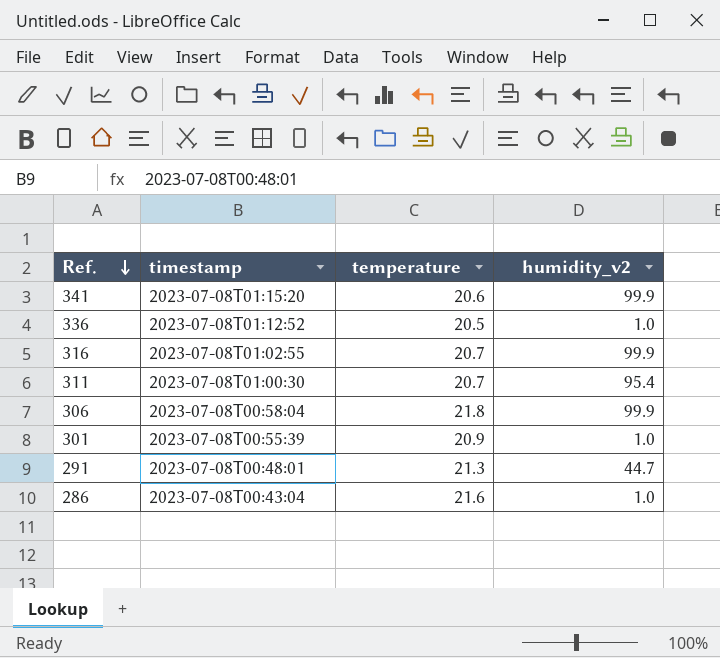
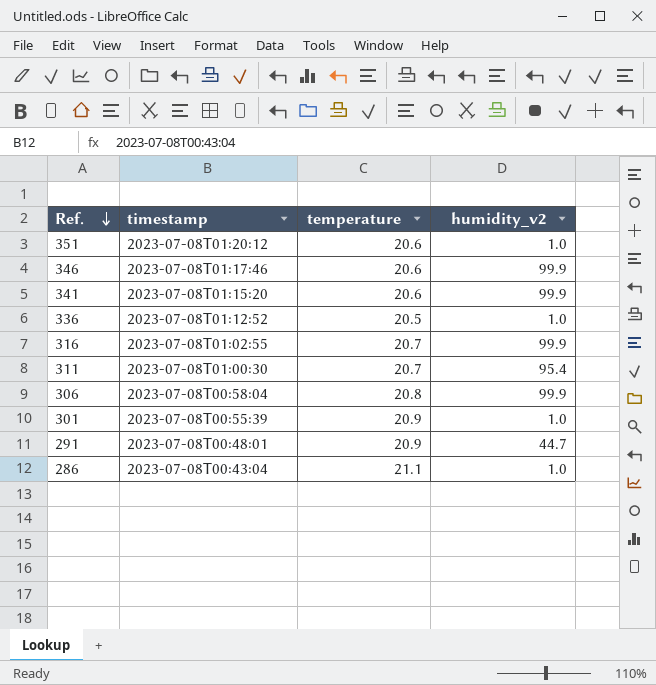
row 351: none -> 2023-07-08T01:20:12 | 20.6 | 1.0
row 346: none -> 2023-07-08T01:17:46 | 20.6 | 99.9
306 | temperature: 21.8 -> 20.8
291 | temperature: 21.3 -> 20.9
286 | temperature: 21.6 -> 21.1

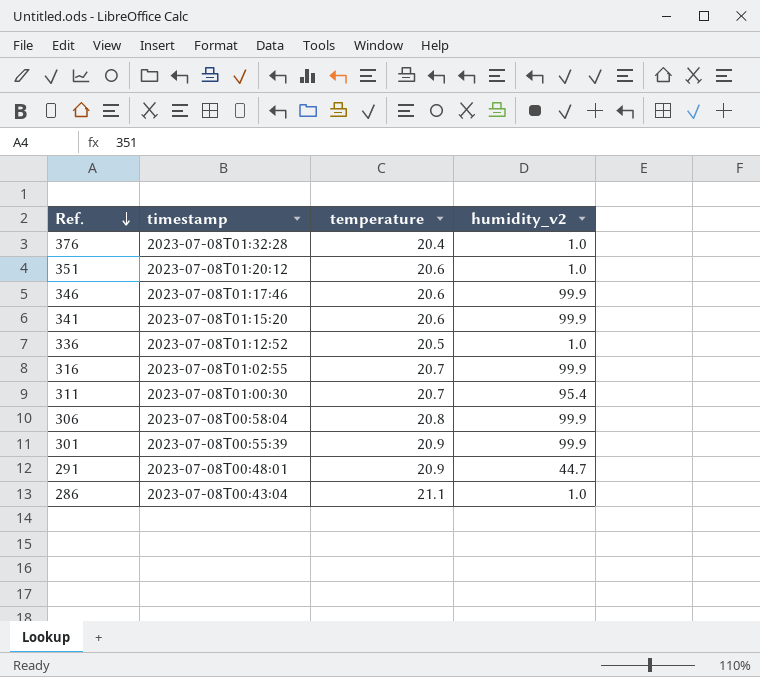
row 376: none -> 2023-07-08T01:32:28 | 20.4 | 1.0
301 | humidity_v2: 1.0 -> 99.9

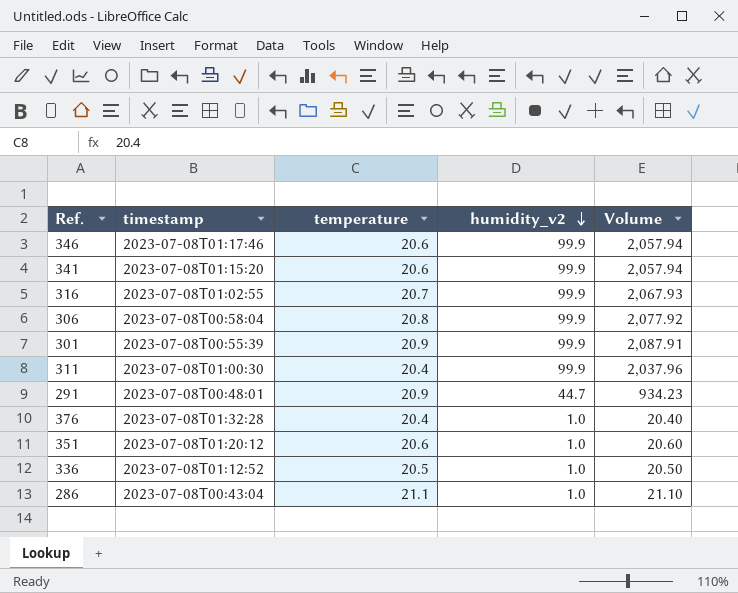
row order: Ref. descending -> humidity_v2 descending
column Volume | formula: none -> [temperature] * [humidity_v2]
311 | temperature: 20.7 -> 20.4
311 | humidity_v2: 95.4 -> 99.9

